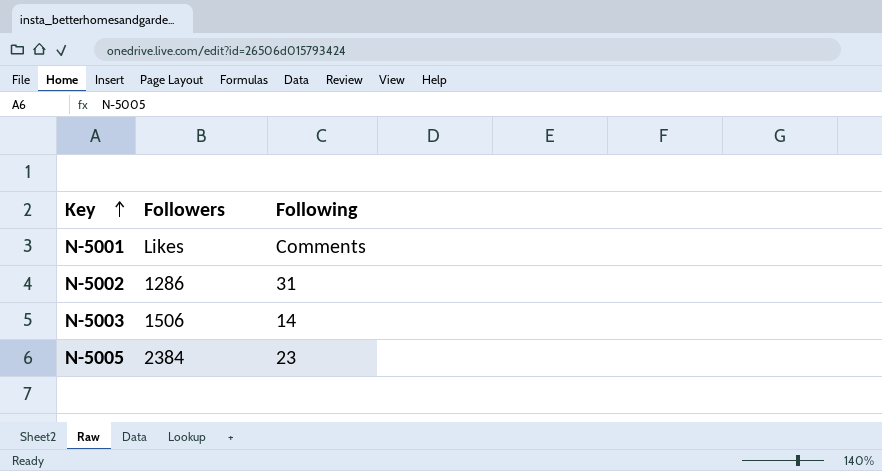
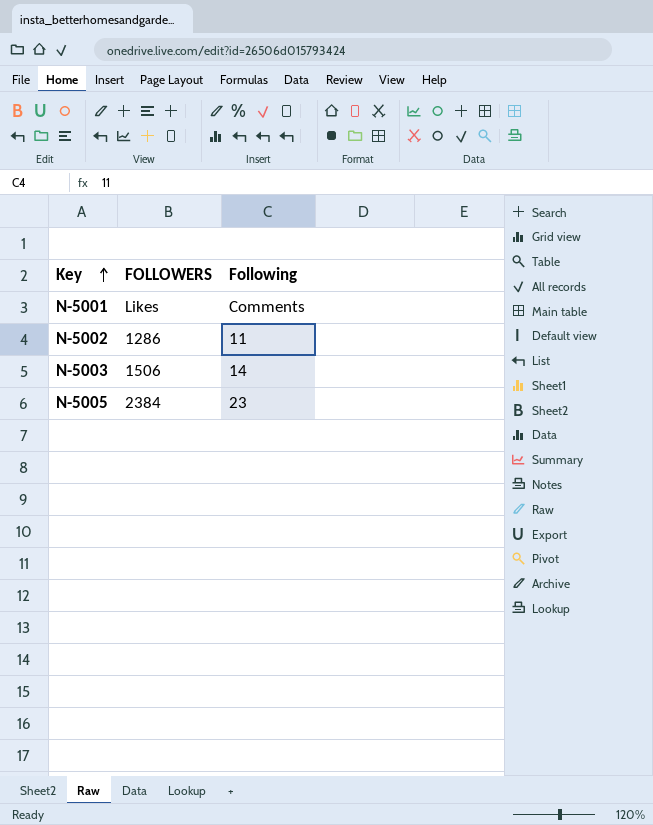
column name: Followers -> FOLLOWERS
N-5002 | Following: 31 -> 11

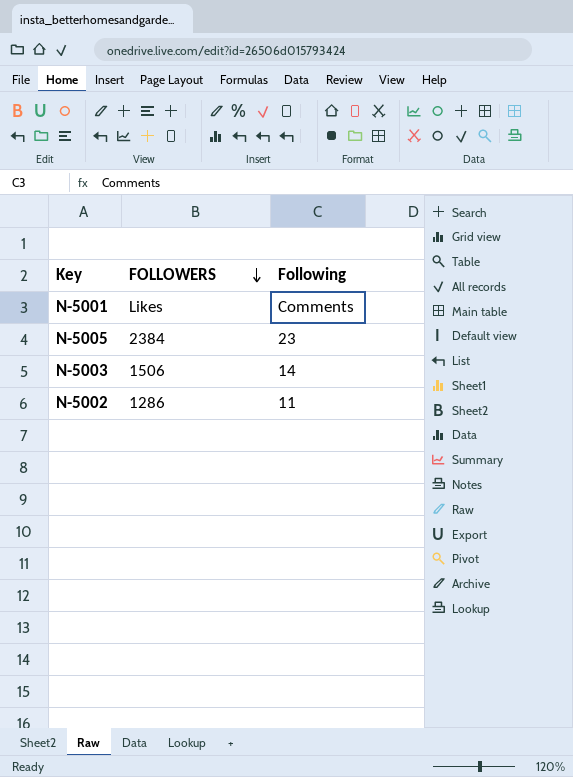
row order: Key ascending -> FOLLOWERS descending

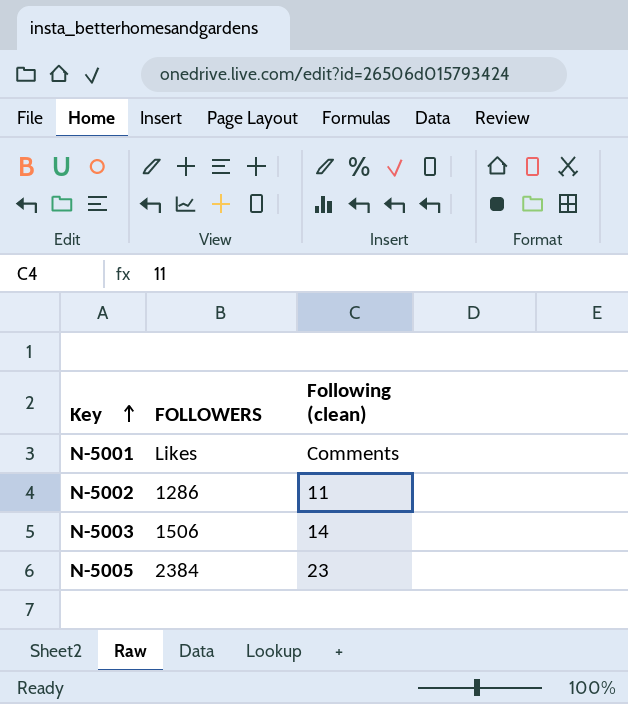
row order: FOLLOWERS descending -> Key ascending
column name: Following -> Following (clean)

